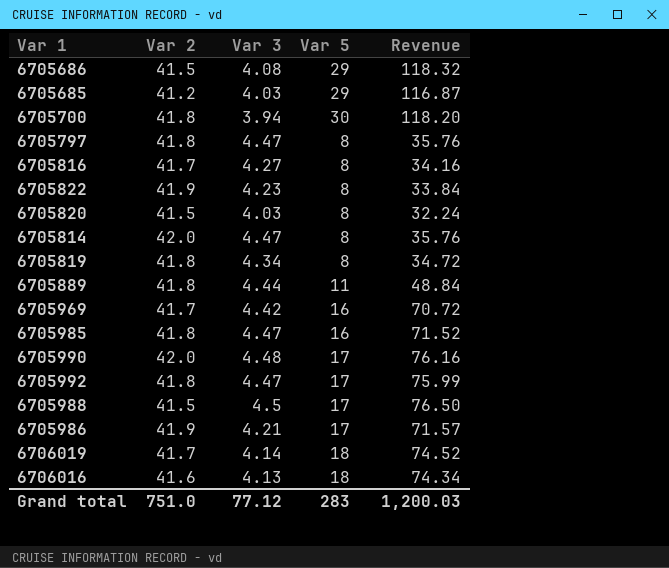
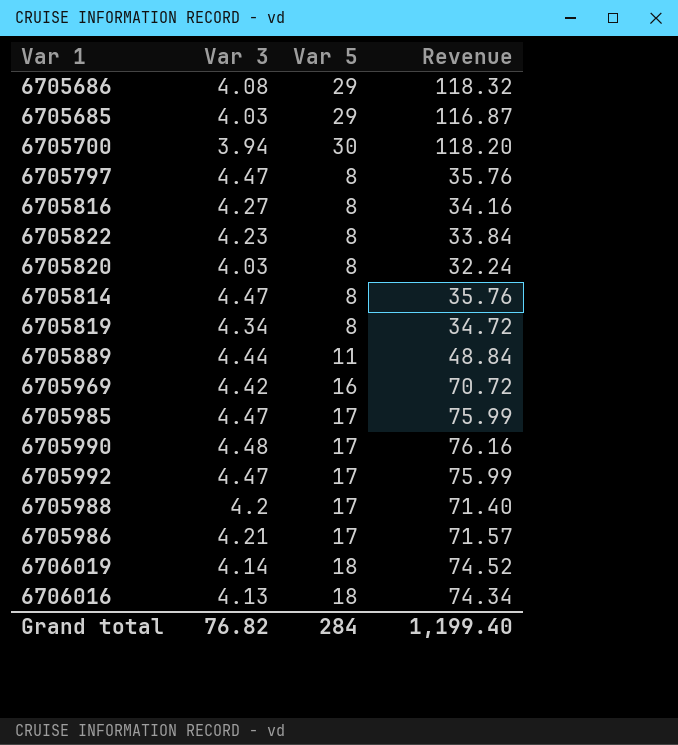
column Var 2 | position: 2 -> none
6705985 | Var 5: 16 -> 17
6705985 | Revenue: 71.52 -> 75.99
6705988 | Var 3: 4.5 -> 4.2
6705988 | Revenue: 76.50 -> 71.40
Grand total | Var 3: 77.12 -> 76.82
Grand total | Var 5: 283 -> 284
Grand total | Revenue: 1,200.03 -> 1,199.40

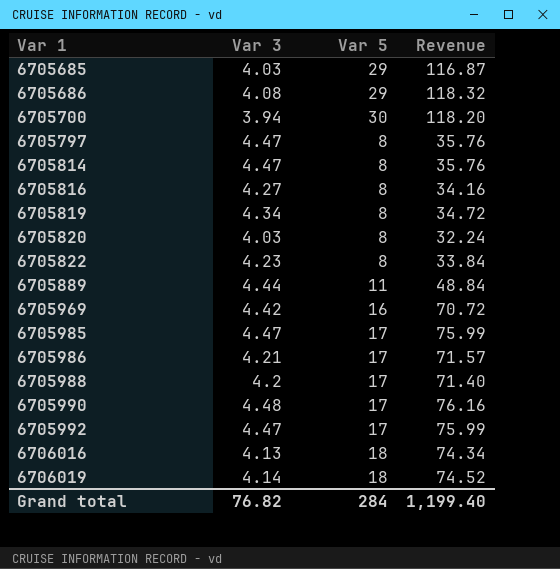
row order: none -> Var 1 ascending

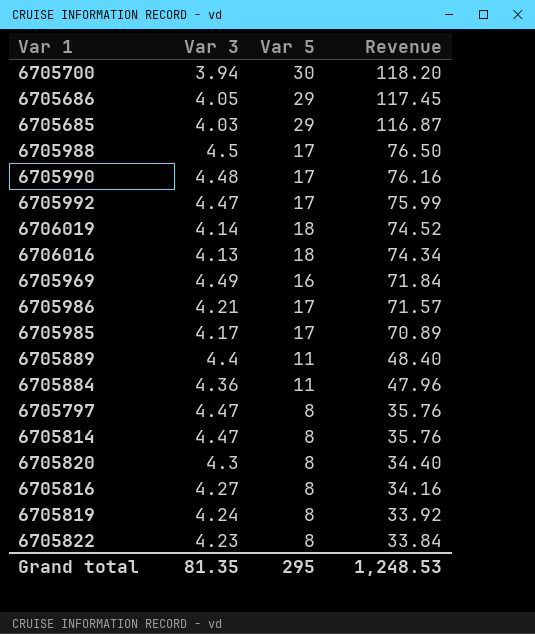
row order: Var 1 ascending -> Revenue descending
6705686 | Var 3: 4.08 -> 4.05
6705686 | Revenue: 118.32 -> 117.45
6705988 | Var 3: 4.2 -> 4.5
6705988 | Revenue: 71.40 -> 76.50
6705969 | Var 3: 4.42 -> 4.49
6705969 | Revenue: 70.72 -> 71.84
6705985 | Var 3: 4.47 -> 4.17
6705985 | Revenue: 75.99 -> 70.89
6705889 | Var 3: 4.44 -> 4.4
6705889 | Revenue: 48.84 -> 48.40
row 6705884: none -> 4.36 | 11 | 47.96
6705820 | Var 3: 4.03 -> 4.3
6705820 | Revenue: 32.24 -> 34.40
6705819 | Var 3: 4.34 -> 4.24
6705819 | Revenue: 34.72 -> 33.92
Grand total | Var 3: 76.82 -> 81.35
Grand total | Var 5: 284 -> 295
Grand total | Revenue: 1,199.40 -> 1,248.53

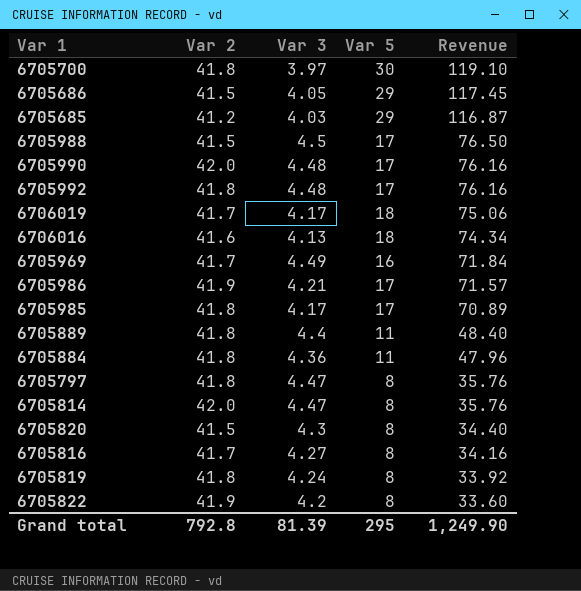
column Var 2 | position: none -> 2
6705700 | Var 3: 3.94 -> 3.97
6705700 | Revenue: 118.20 -> 119.10
6705992 | Var 3: 4.47 -> 4.48
6705992 | Revenue: 75.99 -> 76.16
6706019 | Var 3: 4.14 -> 4.17
6706019 | Revenue: 74.52 -> 75.06
6705822 | Var 3: 4.23 -> 4.2
6705822 | Revenue: 33.84 -> 33.60
Grand total | Var 3: 81.35 -> 81.39
Grand total | Revenue: 1,248.53 -> 1,249.90

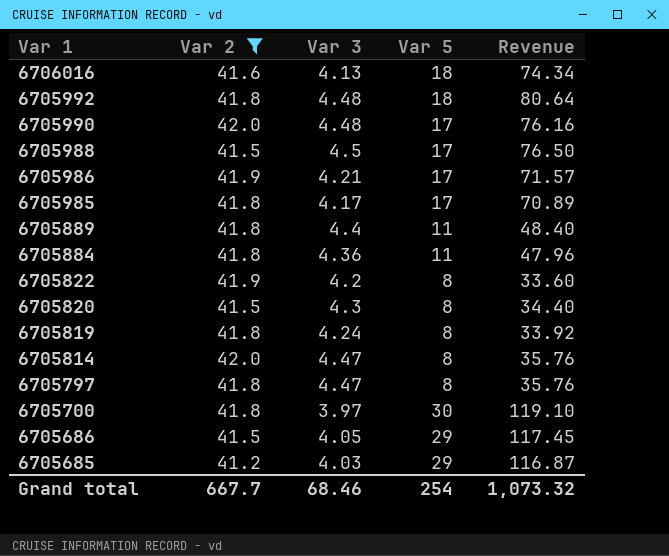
filter: none -> Var 2 != 41.7
row order: Revenue descending -> Var 1 descending
6705992 | Var 5: 17 -> 18
6705992 | Revenue: 76.16 -> 80.64
Grand total | Var 2: 792.8 -> 667.7
Grand total | Var 3: 81.39 -> 68.46
Grand total | Var 5: 295 -> 254
Grand total | Revenue: 1,249.90 -> 1,073.32

